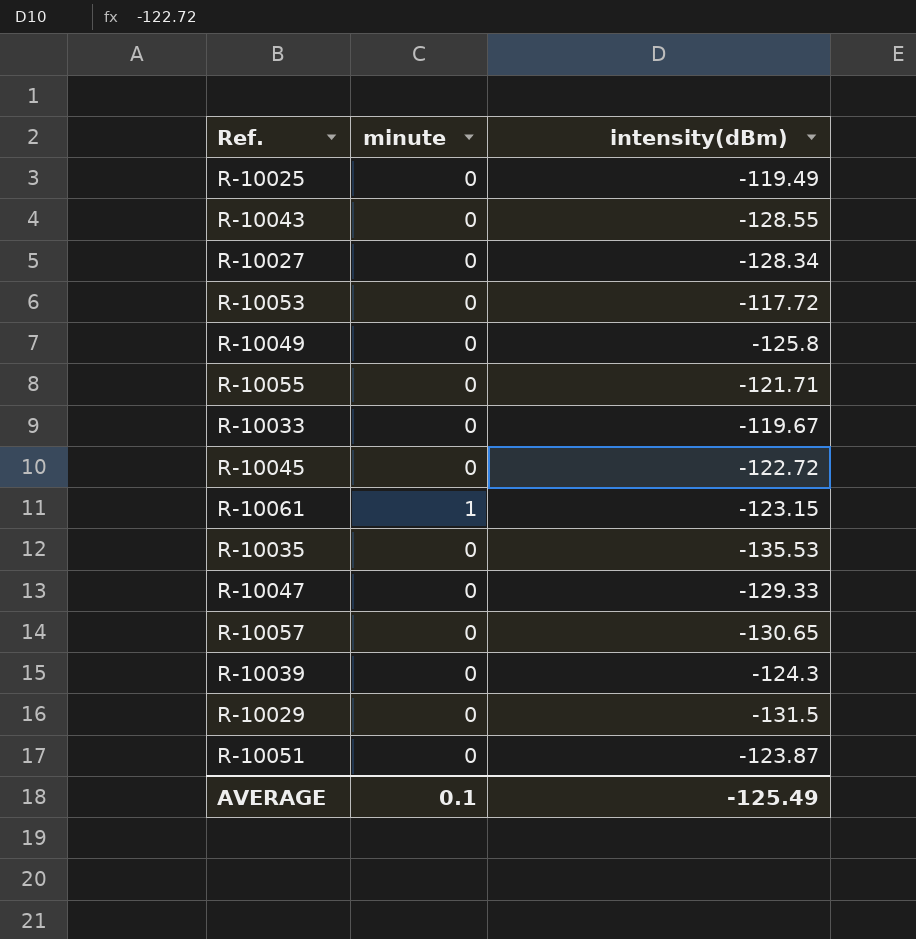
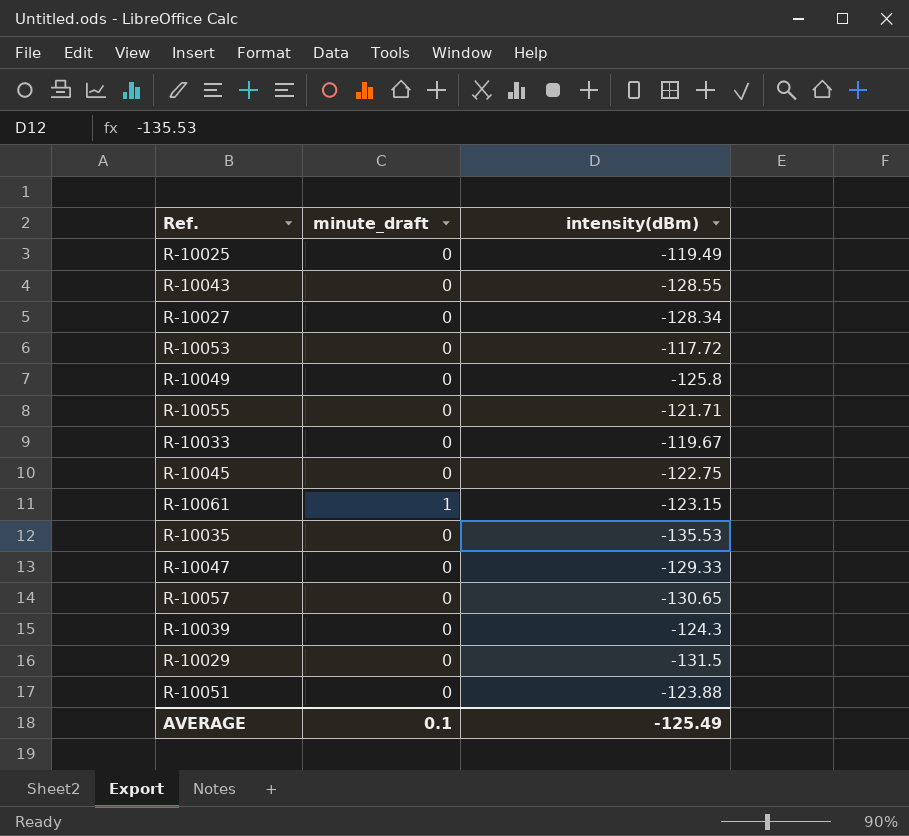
column name: minute -> minute_draft
R-10045 | intensity(dBm): -122.72 -> -122.75
R-10051 | intensity(dBm): -123.87 -> -123.88

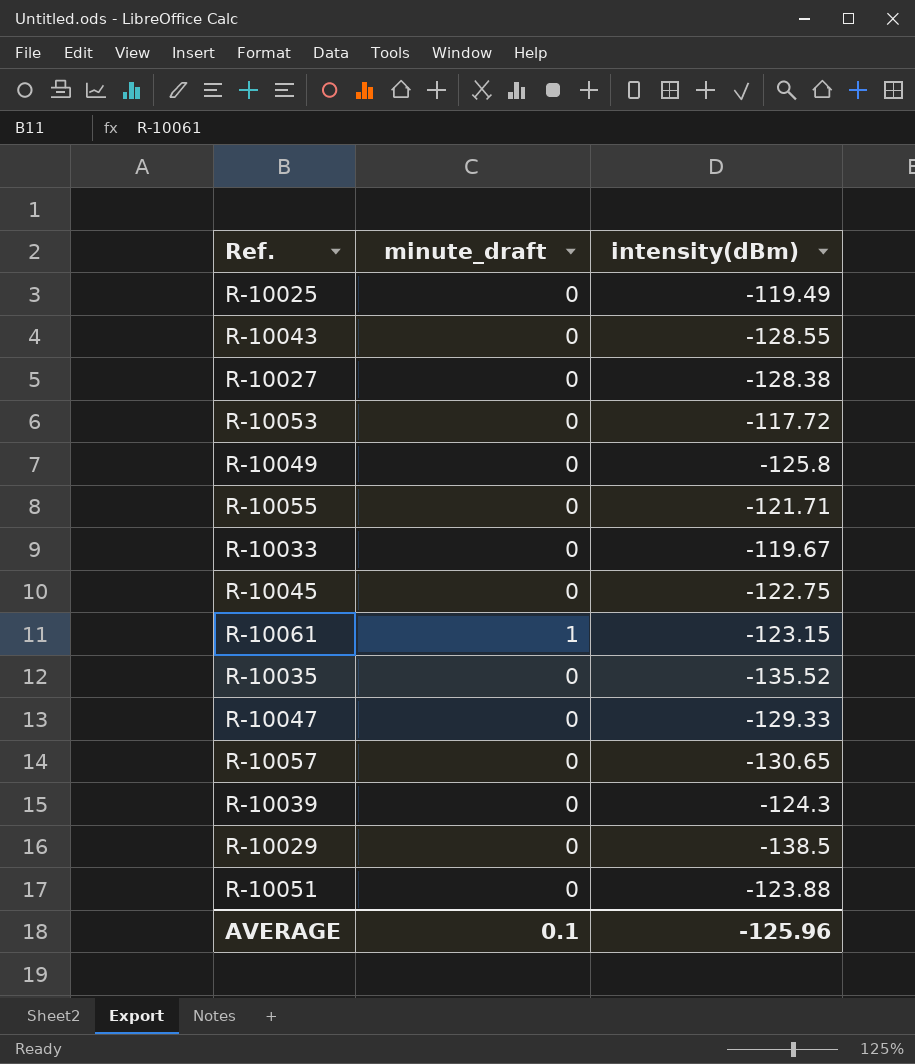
R-10027 | intensity(dBm): -128.34 -> -128.38
R-10035 | intensity(dBm): -135.53 -> -135.52
R-10029 | intensity(dBm): -131.5 -> -138.5
AVERAGE | intensity(dBm): -125.49 -> -125.96

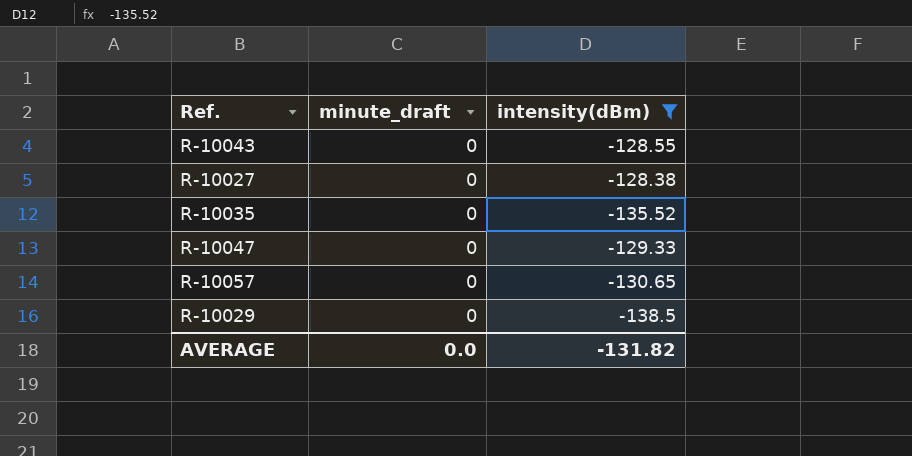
filter: none -> intensity(dBm) <= -128.38
AVERAGE | minute_draft: 0.1 -> 0.0
AVERAGE | intensity(dBm): -125.96 -> -131.82

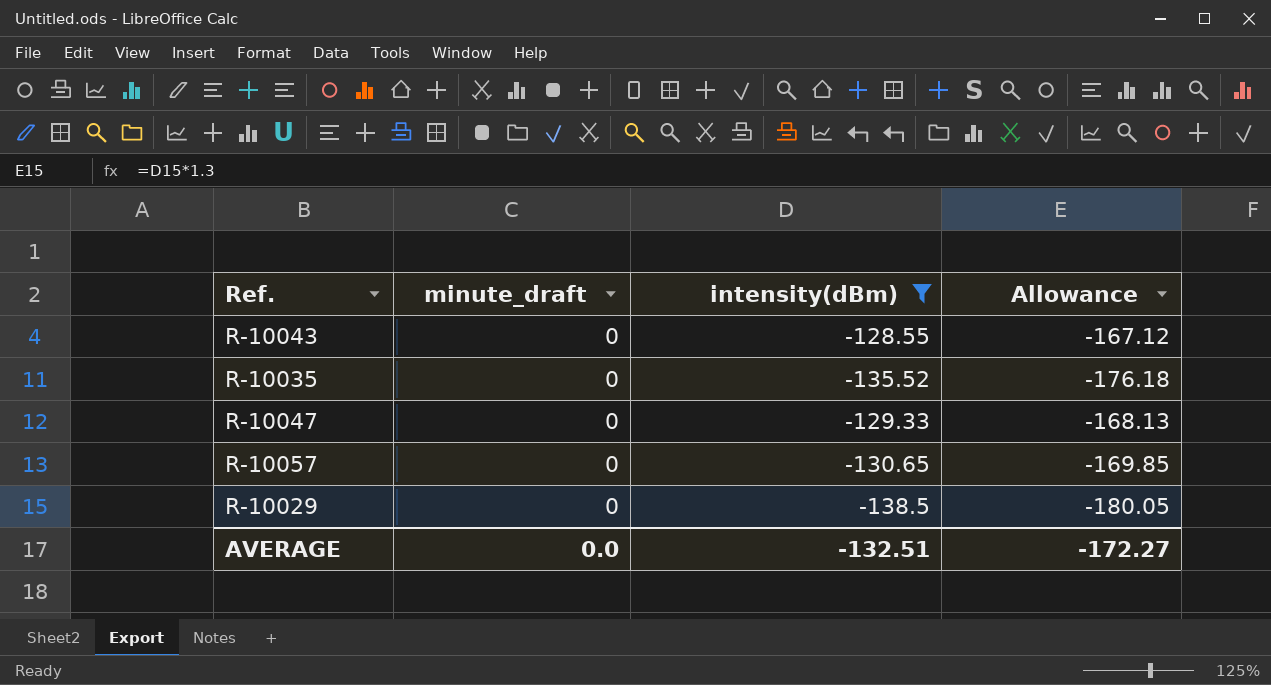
column Allowance | formula: none -> [intensity(dBm)] * 1.3
row R-10027: 0 | -128.38 -> none
AVERAGE | intensity(dBm): -131.82 -> -132.51

